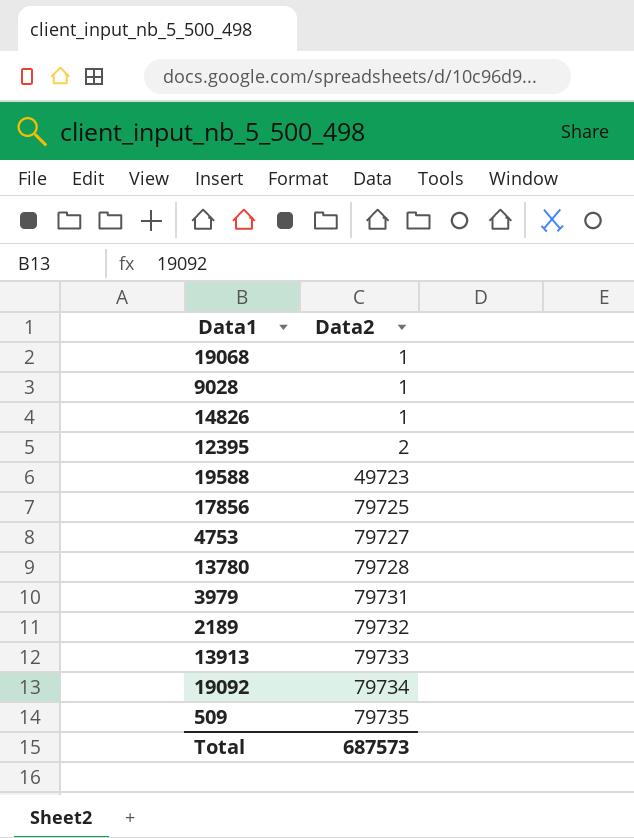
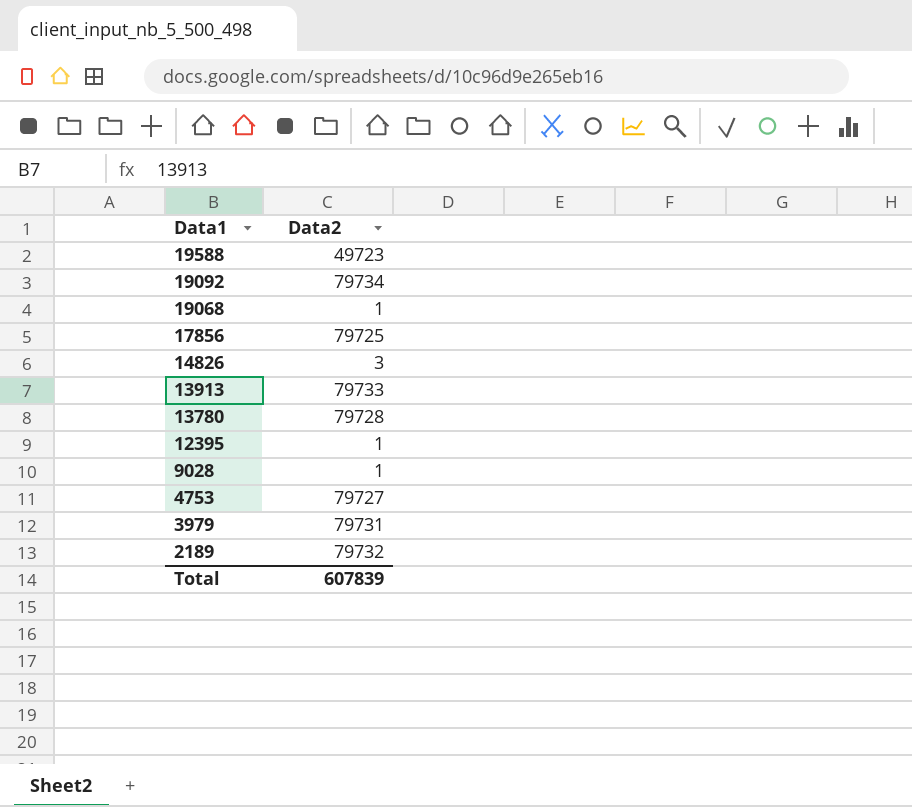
row order: Data2 ascending -> Data1 descending
row 509: 79735 -> none
14826 | Data2: 1 -> 3
12395 | Data2: 2 -> 1
Total | Data2: 687573 -> 607839

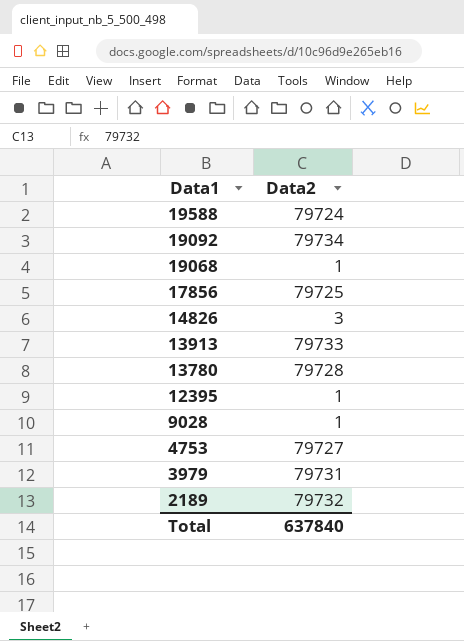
19588 | Data2: 49723 -> 79724
Total | Data2: 607839 -> 637840

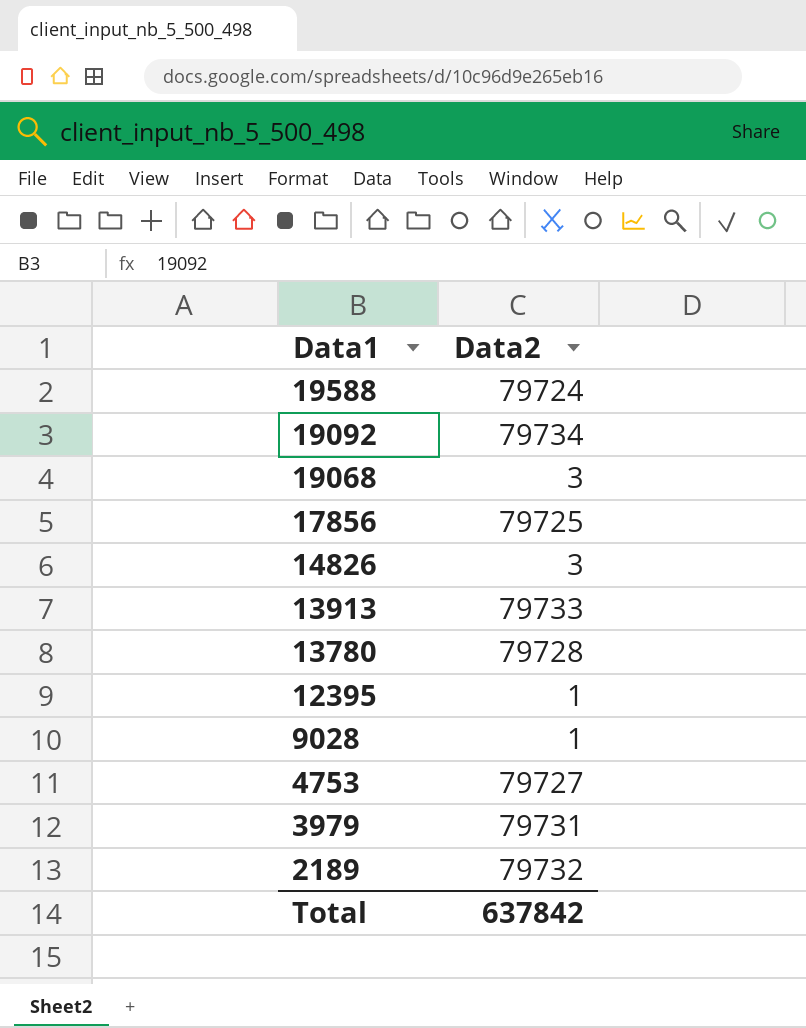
19068 | Data2: 1 -> 3
Total | Data2: 637840 -> 637842

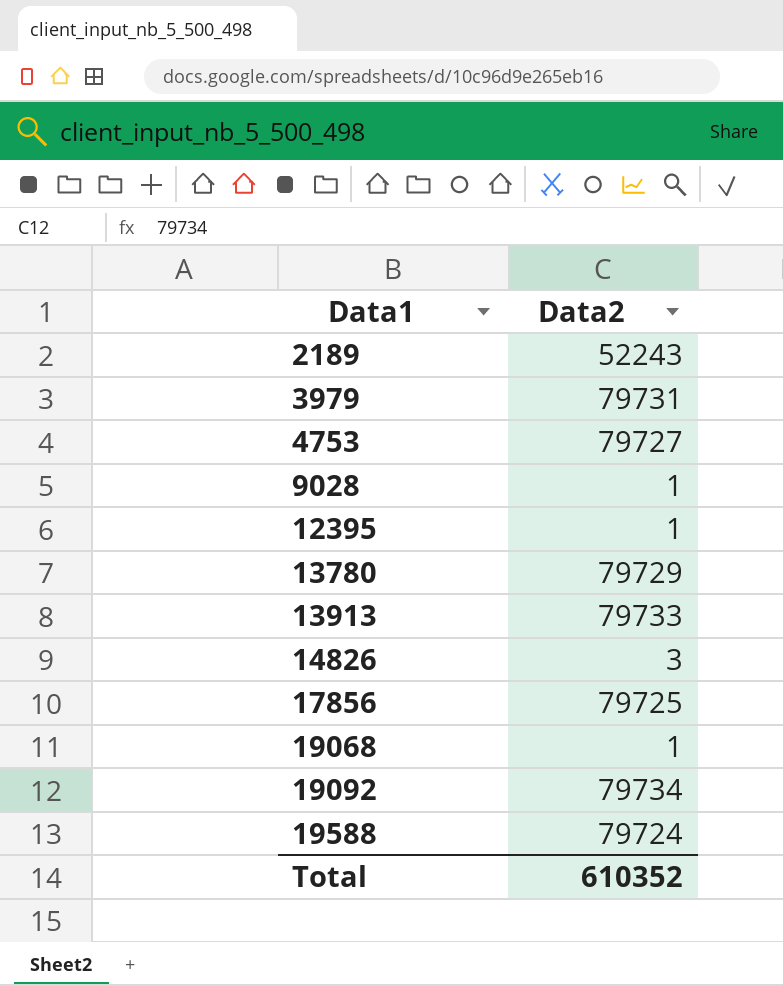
row order: Data1 descending -> Data1 ascending
2189 | Data2: 79732 -> 52243
13780 | Data2: 79728 -> 79729
19068 | Data2: 3 -> 1
Total | Data2: 637842 -> 610352

